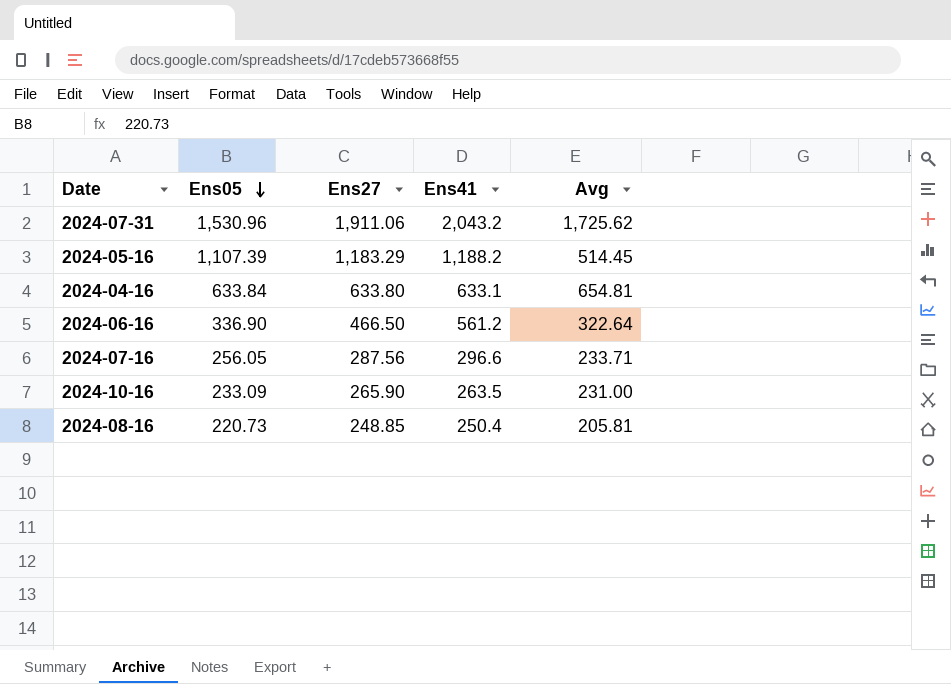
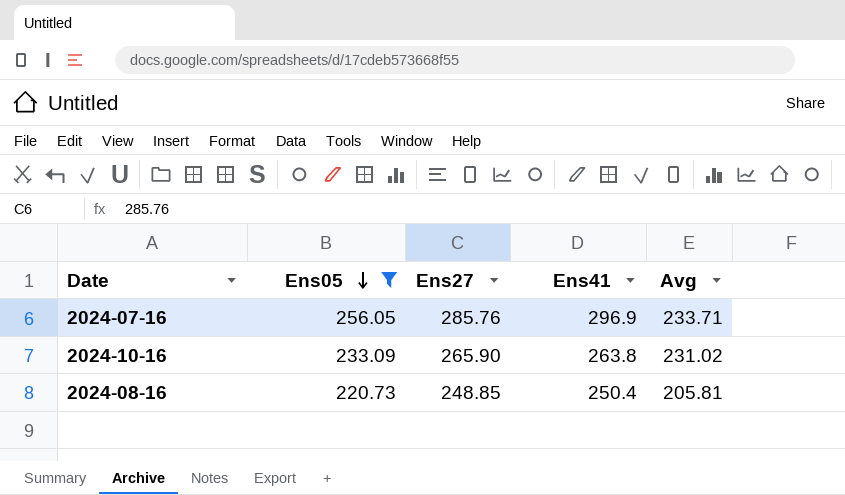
filter: none -> Ens05 <= 256.05
2024-07-16 | Ens27: 287.56 -> 285.76
2024-07-16 | Ens41: 296.6 -> 296.9
2024-10-16 | Ens41: 263.5 -> 263.8
2024-10-16 | Avg: 231.00 -> 231.02

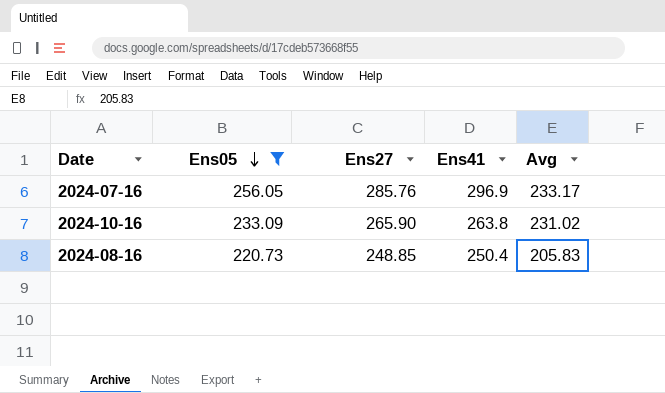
2024-07-16 | Avg: 233.71 -> 233.17
2024-08-16 | Avg: 205.81 -> 205.83

